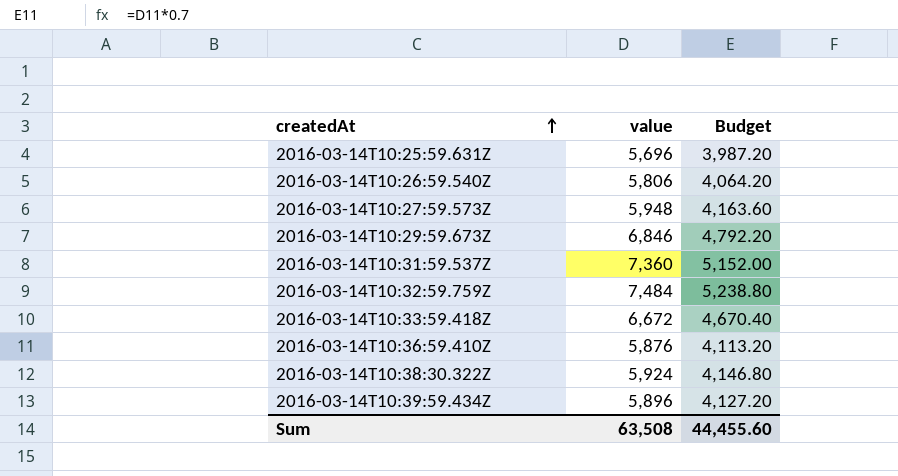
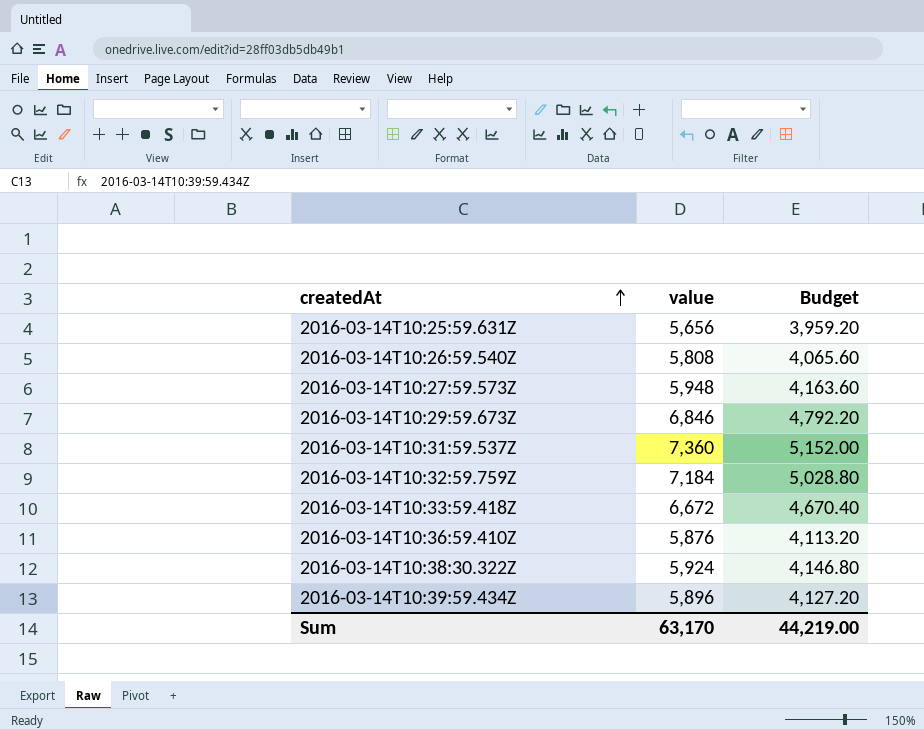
2016-03-14T10:25:59.631Z | value: 5,696 -> 5,656
2016-03-14T10:25:59.631Z | Budget: 3,987.20 -> 3,959.20
2016-03-14T10:26:59.540Z | value: 5,806 -> 5,808
2016-03-14T10:26:59.540Z | Budget: 4,064.20 -> 4,065.60
2016-03-14T10:32:59.759Z | value: 7,484 -> 7,184
2016-03-14T10:32:59.759Z | Budget: 5,238.80 -> 5,028.80
Sum | value: 63,508 -> 63,170
Sum | Budget: 44,455.60 -> 44,219.00

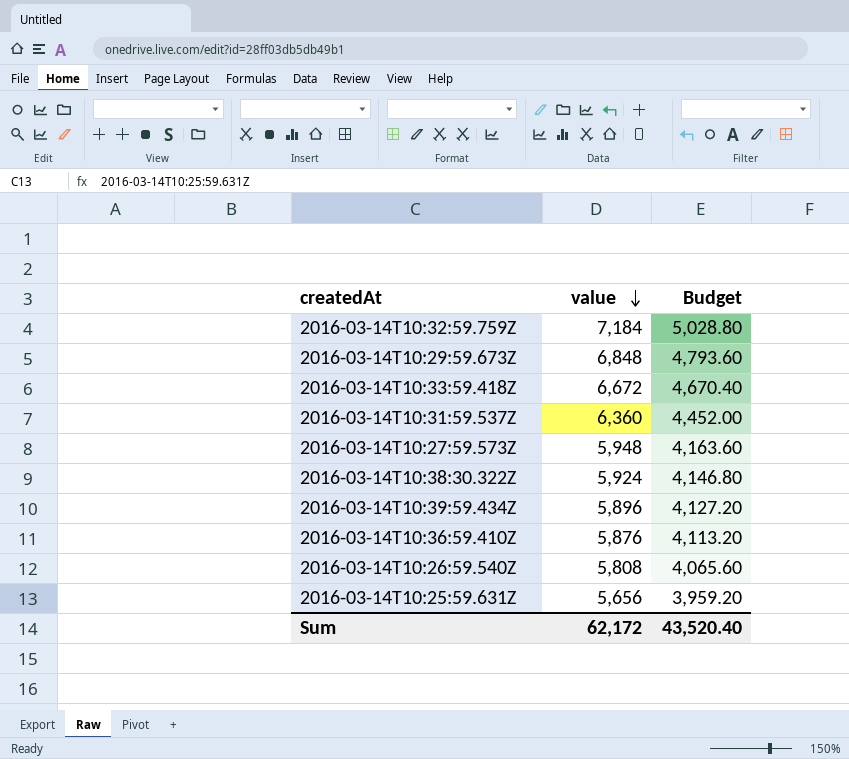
row order: createdAt ascending -> value descending
2016-03-14T10:29:59.673Z | value: 6,846 -> 6,848
2016-03-14T10:29:59.673Z | Budget: 4,792.20 -> 4,793.60
2016-03-14T10:31:59.537Z | value: 7,360 -> 6,360
2016-03-14T10:31:59.537Z | Budget: 5,152.00 -> 4,452.00
Sum | value: 63,170 -> 62,172
Sum | Budget: 44,219.00 -> 43,520.40

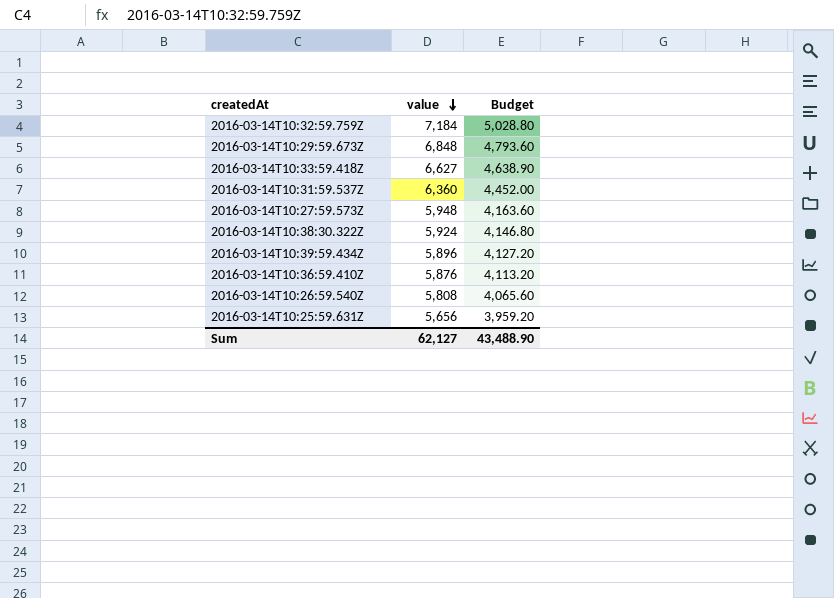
2016-03-14T10:33:59.418Z | value: 6,672 -> 6,627
2016-03-14T10:33:59.418Z | Budget: 4,670.40 -> 4,638.90
Sum | value: 62,172 -> 62,127
Sum | Budget: 43,520.40 -> 43,488.90

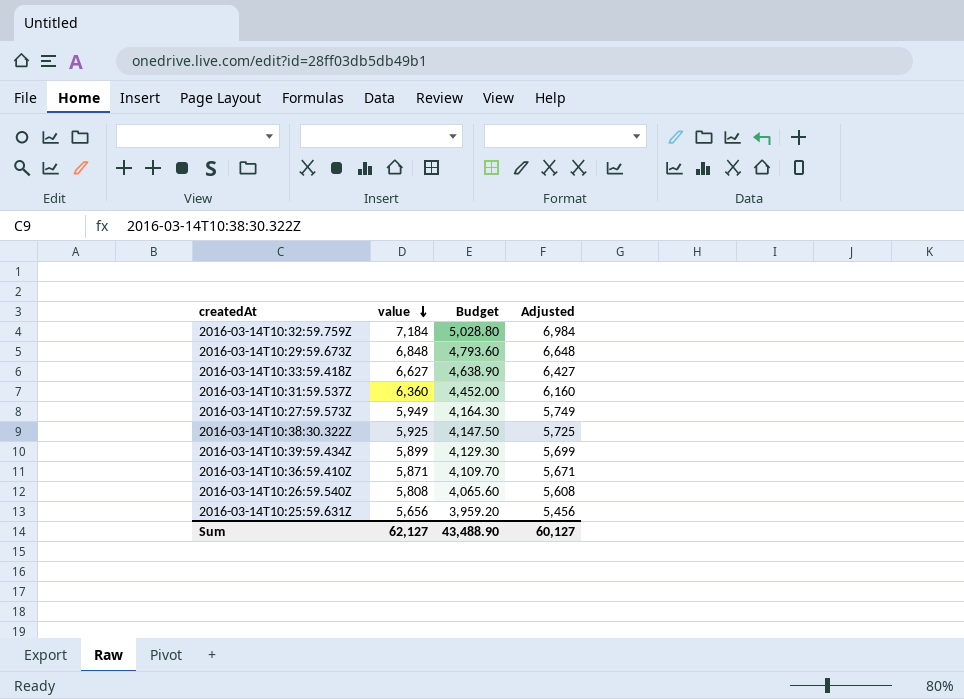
column Adjusted | formula: none -> [value] - 200
2016-03-14T10:27:59.573Z | value: 5,948 -> 5,949
2016-03-14T10:27:59.573Z | Budget: 4,163.60 -> 4,164.30
2016-03-14T10:38:30.322Z | value: 5,924 -> 5,925
2016-03-14T10:38:30.322Z | Budget: 4,146.80 -> 4,147.50
2016-03-14T10:39:59.434Z | value: 5,896 -> 5,899
2016-03-14T10:39:59.434Z | Budget: 4,127.20 -> 4,129.30
2016-03-14T10:36:59.410Z | value: 5,876 -> 5,871
2016-03-14T10:36:59.410Z | Budget: 4,113.20 -> 4,109.70

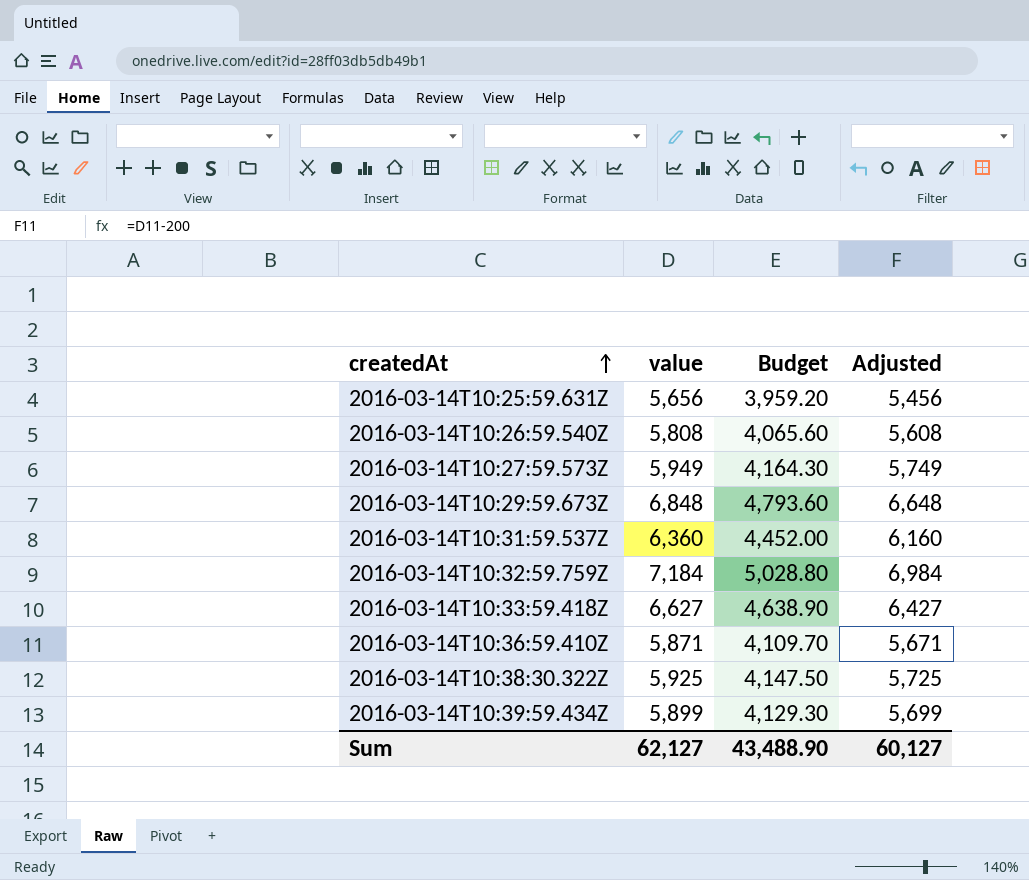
row order: value descending -> createdAt ascending

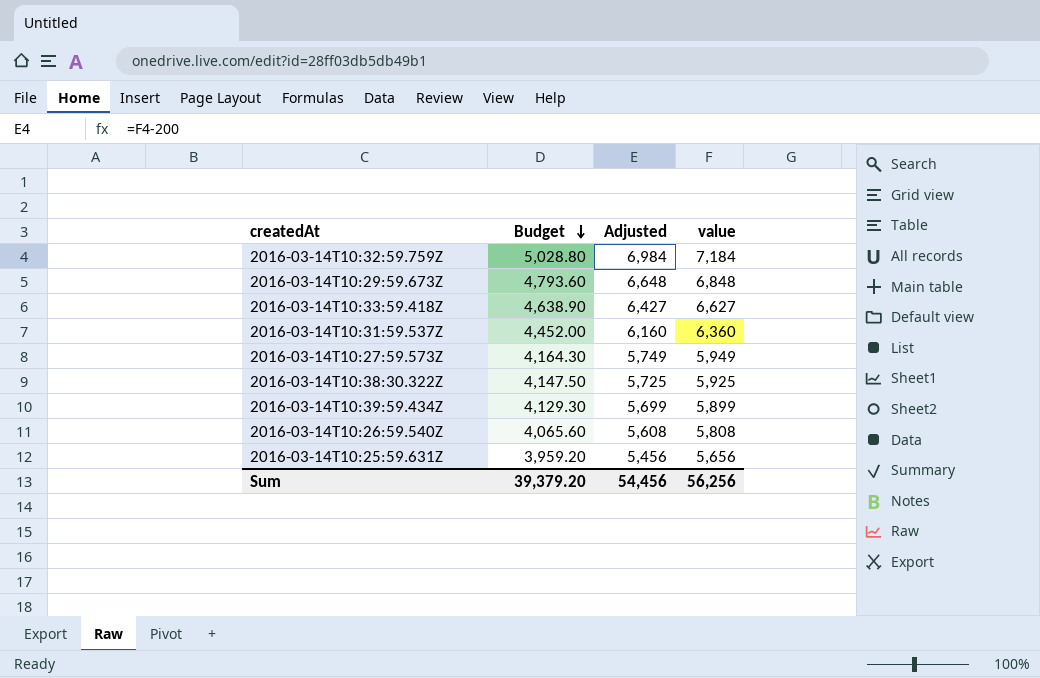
row order: createdAt ascending -> Budget descending
column value | position: 2 -> 4
row 2016-03-14T10:36:59.410Z: 5,871 | 4,109.70 | 5,671 -> none
Sum | Budget: 43,488.90 -> 39,379.20
Sum | Adjusted: 60,127 -> 54,456
Sum | value: 62,127 -> 56,256

